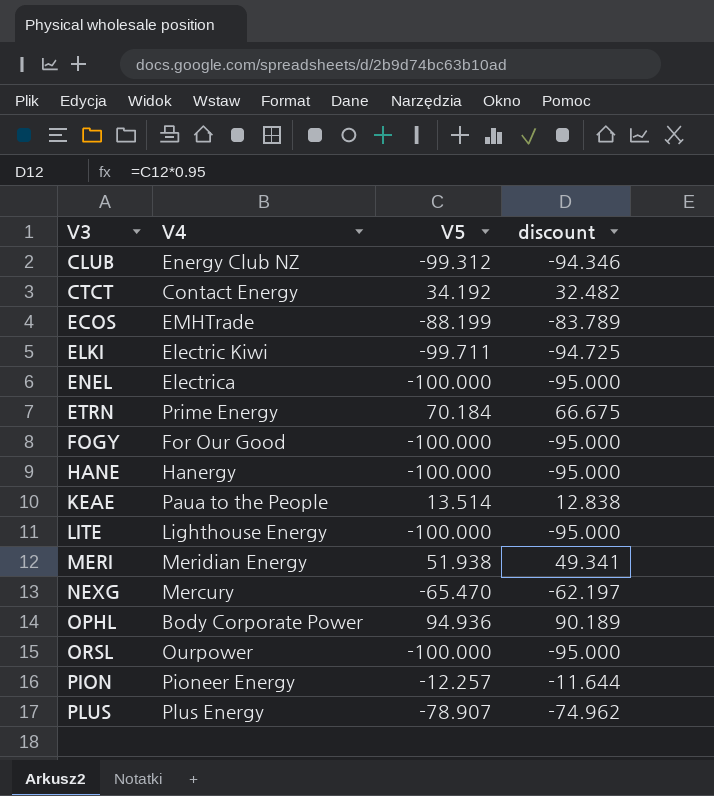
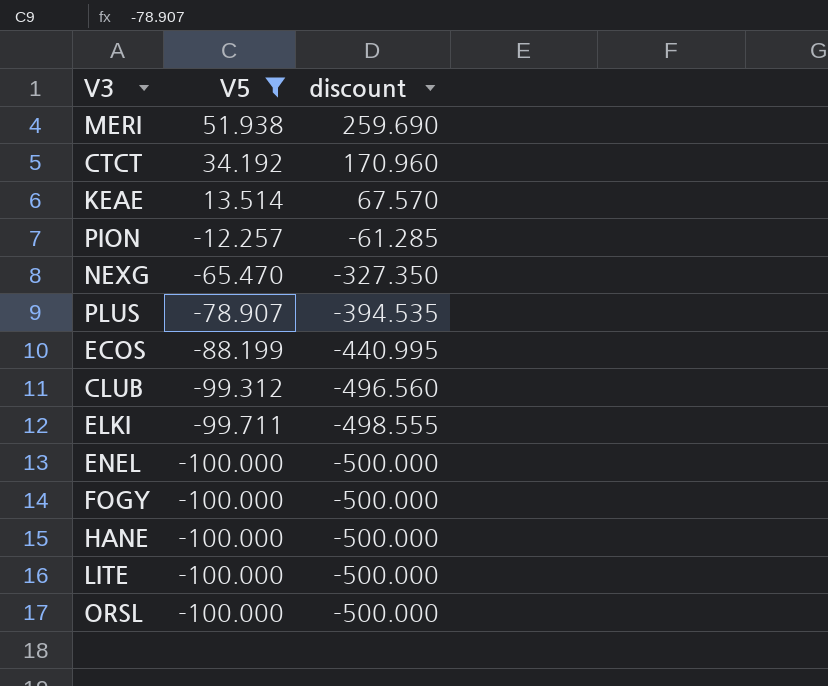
filter: none -> V5 <= 51.938
row order: V3 ascending -> V5 descending
column V4 | position: 2 -> none
column discount | formula: [V5] * 0.95 -> [V5] * 5

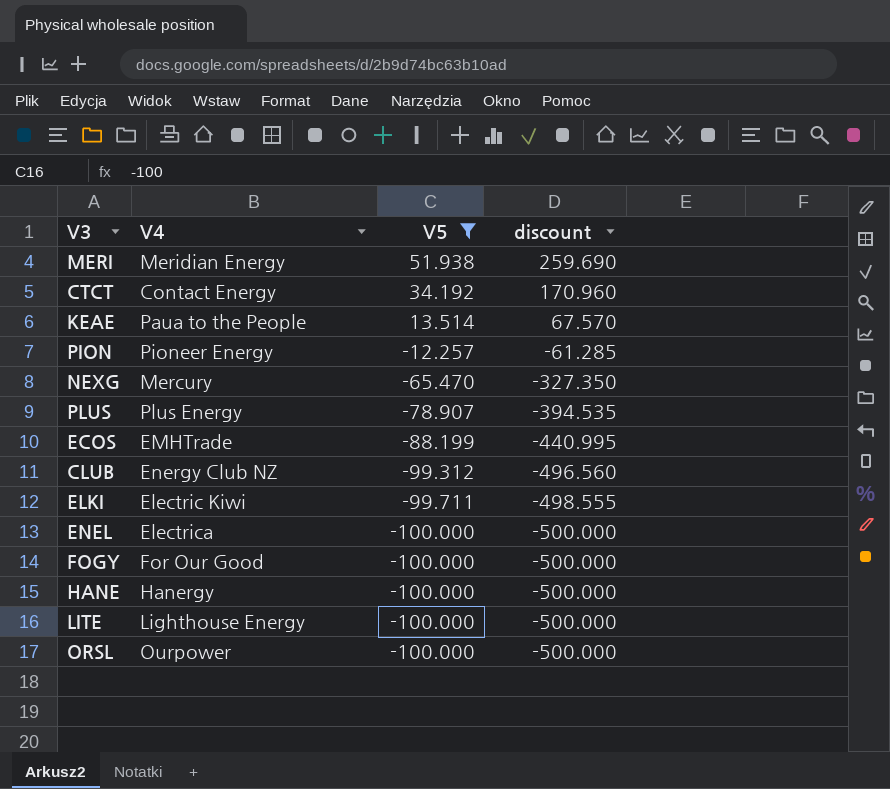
column V4 | position: none -> 2

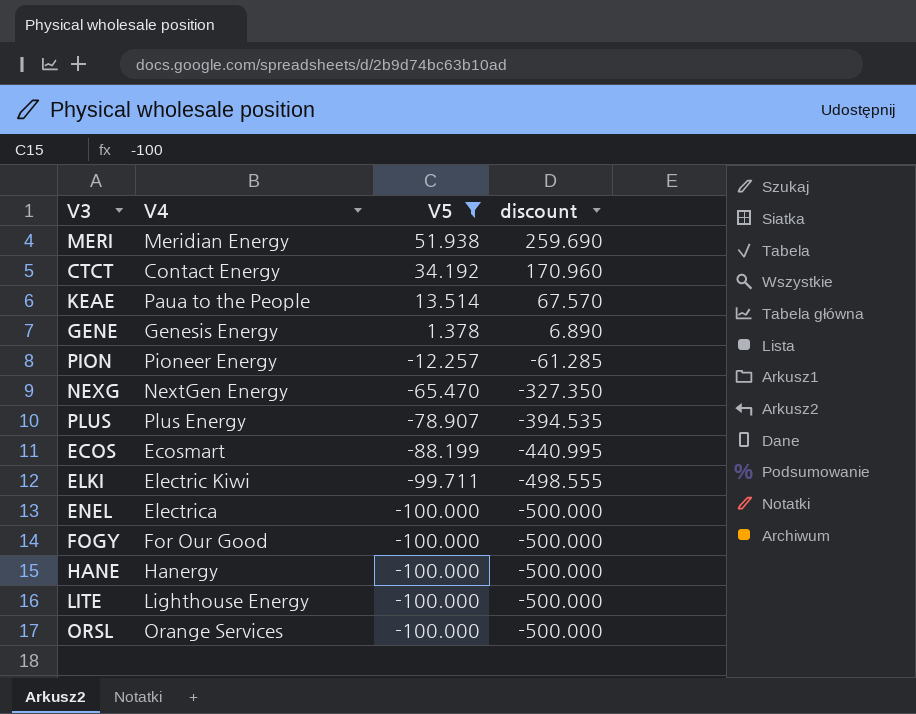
row CLUB: Energy Club NZ | -99.312 | -496.560 -> none
row GENE: none -> Genesis Energy | 1.378 | 6.890
NEXG | V4: Mercury -> NextGen Energy
ECOS | V4: EMHTrade -> Ecosmart
ORSL | V4: Ourpower -> Orange Services

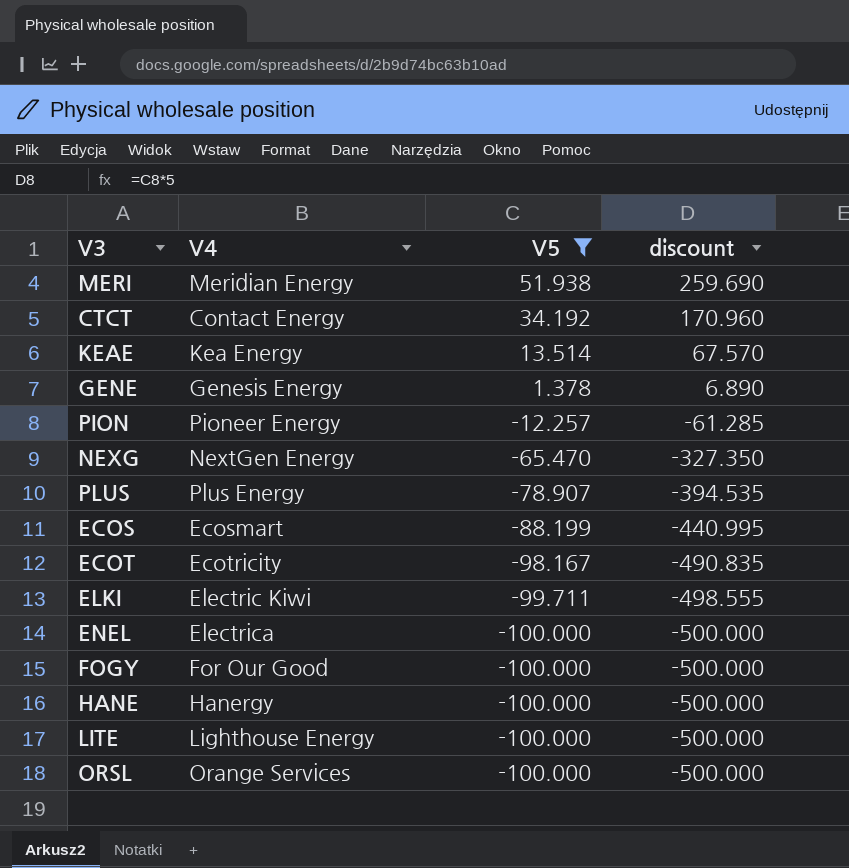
KEAE | V4: Paua to the People -> Kea Energy
row ECOT: none -> Ecotricity | -98.167 | -490.835

